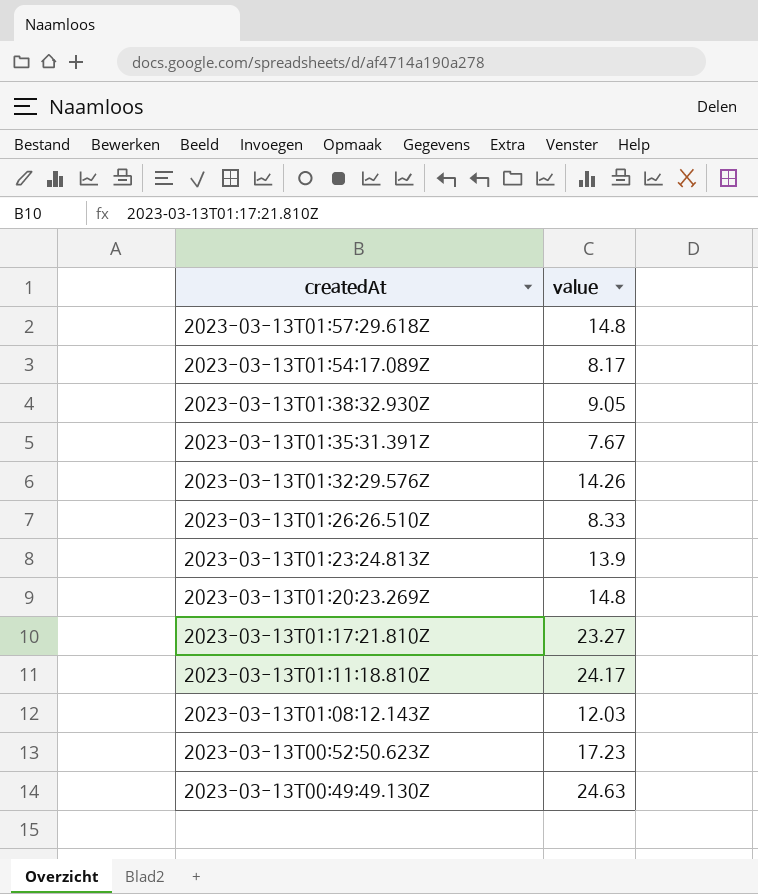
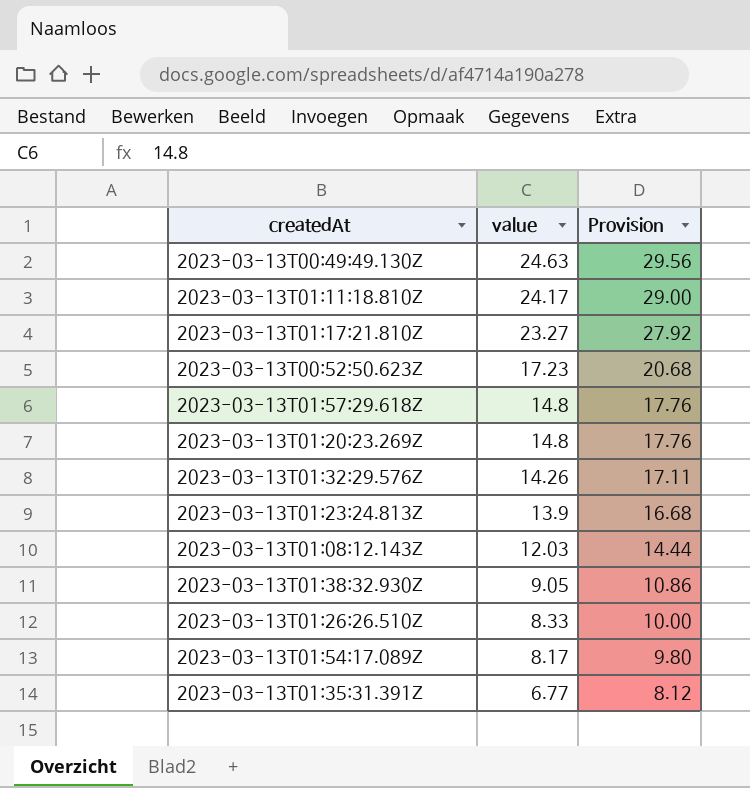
row order: createdAt descending -> value descending
column Provision | formula: none -> [value] * 1.2
2023-03-13T01:35:31.391Z | value: 7.67 -> 6.77

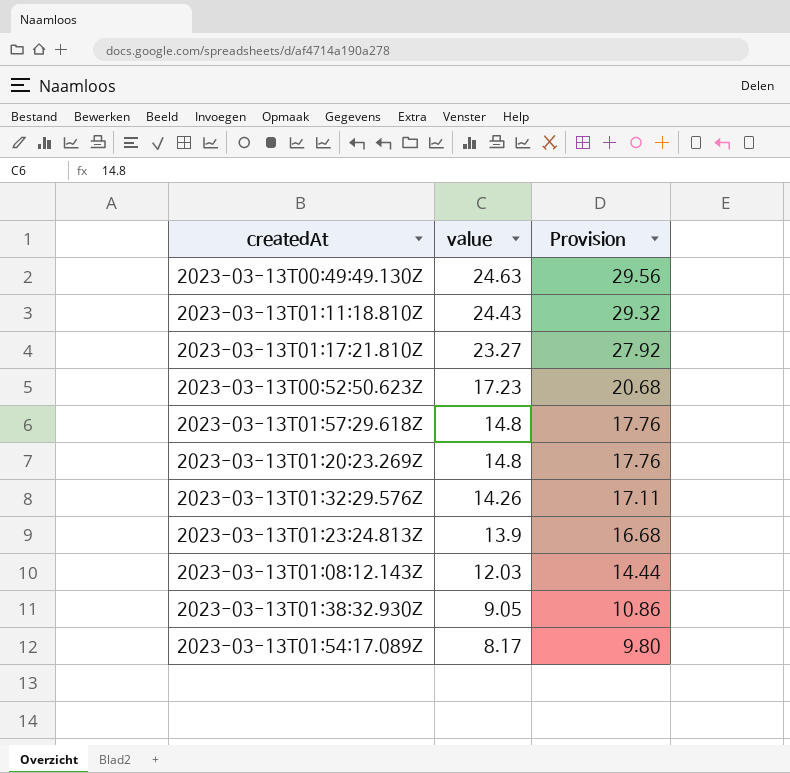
row 2023-03-13T01:26:26.510Z: 8.33 | 10.00 -> none
row 2023-03-13T01:35:31.391Z: 6.77 | 8.12 -> none
2023-03-13T01:11:18.810Z | value: 24.17 -> 24.43
2023-03-13T01:11:18.810Z | Provision: 29.00 -> 29.32

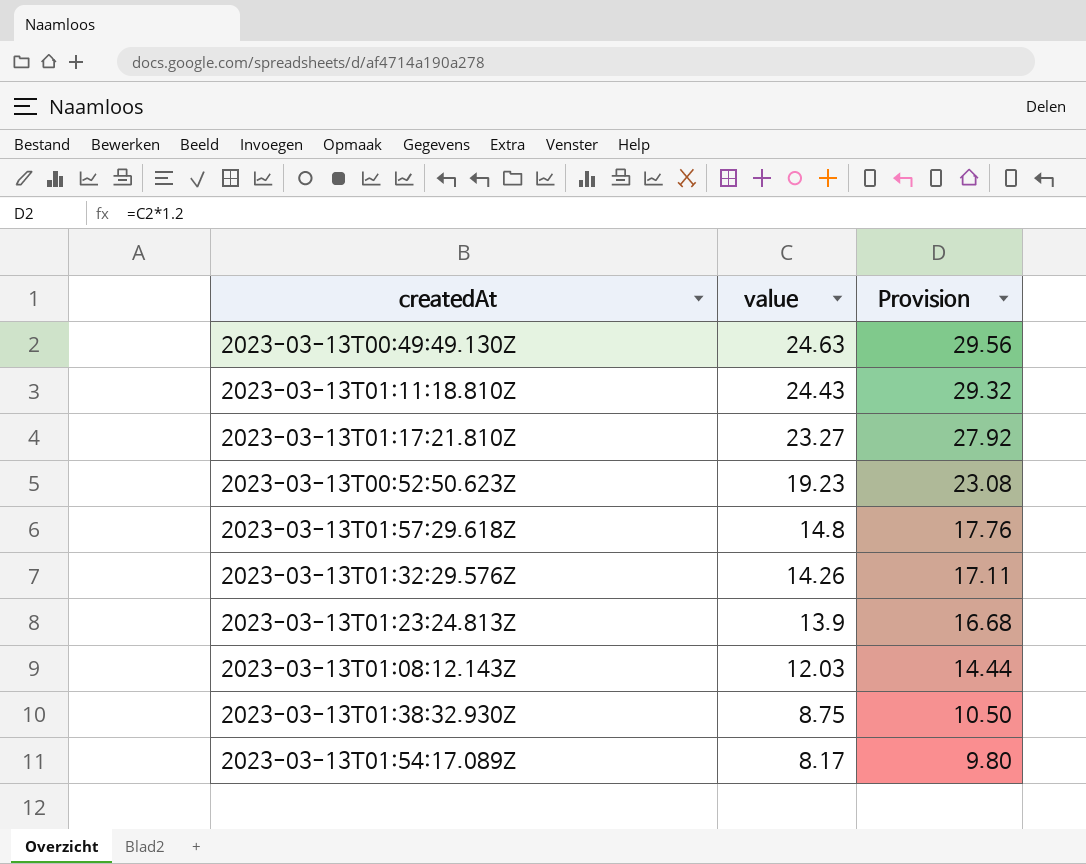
row 2023-03-13T01:20:23.269Z: 14.8 | 17.76 -> none
2023-03-13T00:52:50.623Z | value: 17.23 -> 19.23
2023-03-13T00:52:50.623Z | Provision: 20.68 -> 23.08
2023-03-13T01:38:32.930Z | value: 9.05 -> 8.75
2023-03-13T01:38:32.930Z | Provision: 10.86 -> 10.50

